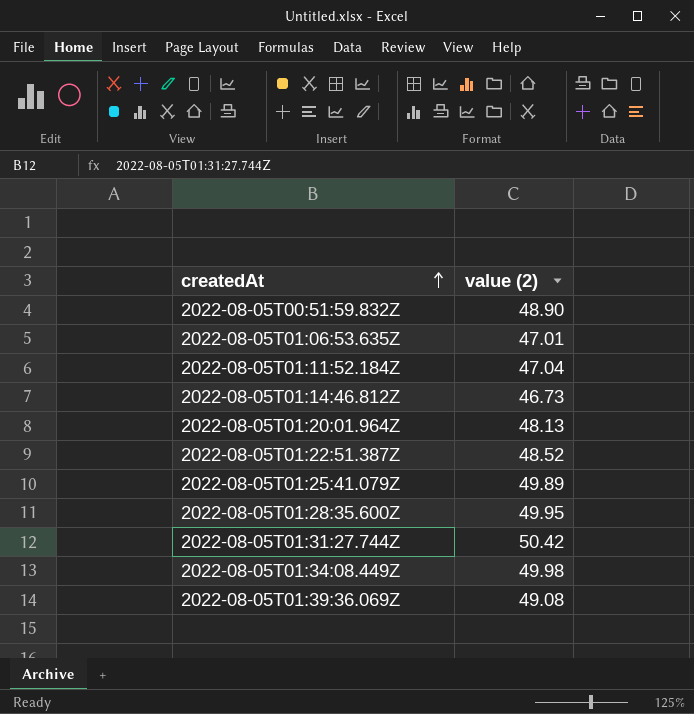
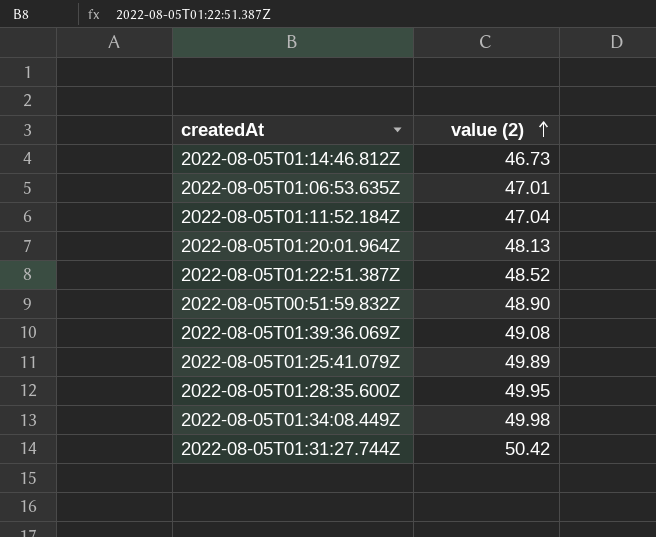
row order: createdAt ascending -> value (2) ascending

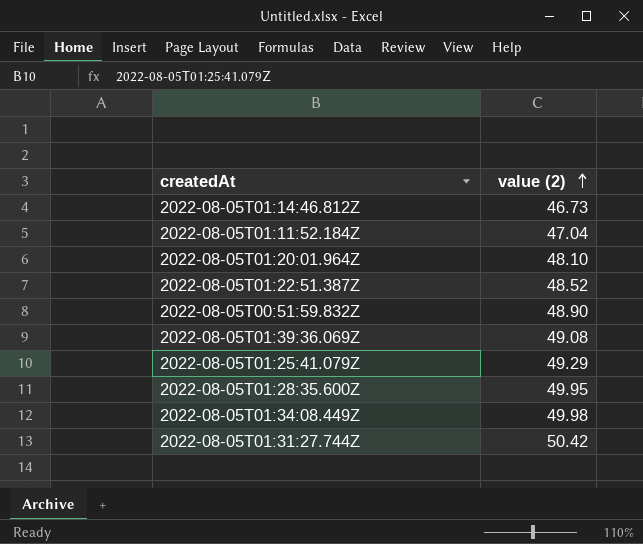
row 2022-08-05T01:06:53.635Z: 47.01 -> none
2022-08-05T01:20:01.964Z | value (2): 48.13 -> 48.10
2022-08-05T01:25:41.079Z | value (2): 49.89 -> 49.29

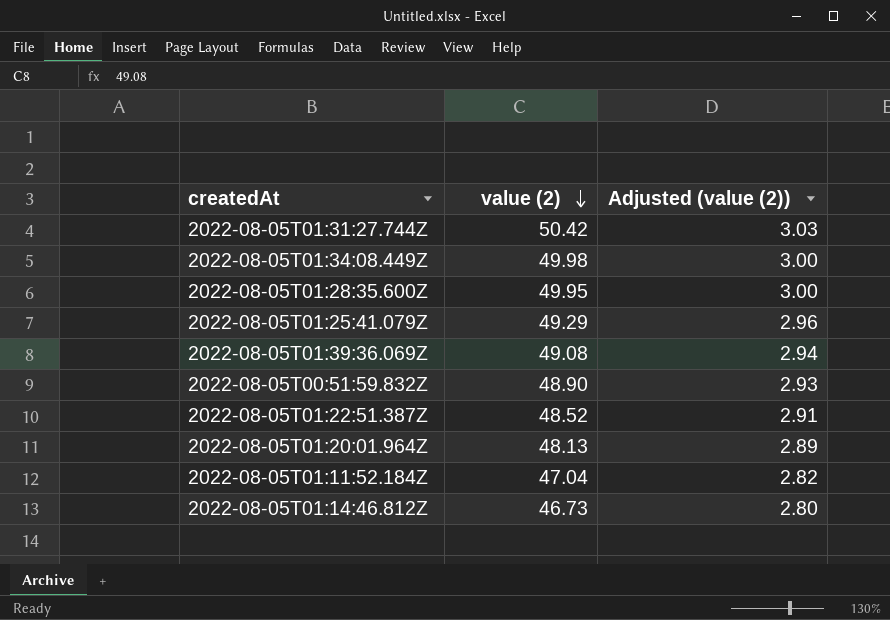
row order: value (2) ascending -> value (2) descending
column Adjusted (value (2)) | formula: none -> [value (2)] * 0.06
2022-08-05T01:20:01.964Z | value (2): 48.10 -> 48.13

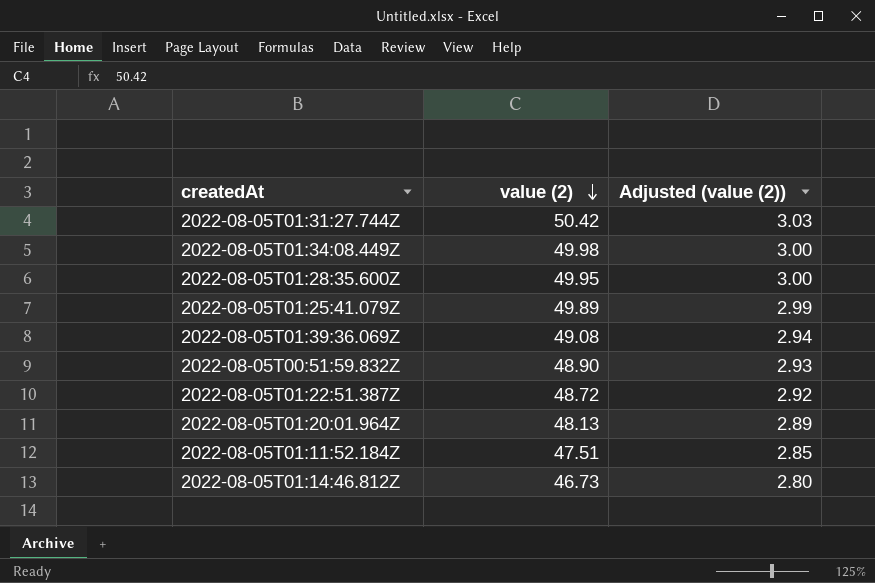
2022-08-05T01:25:41.079Z | value (2): 49.29 -> 49.89
2022-08-05T01:25:41.079Z | Adjusted (value (2)): 2.96 -> 2.99
2022-08-05T01:22:51.387Z | value (2): 48.52 -> 48.72
2022-08-05T01:22:51.387Z | Adjusted (value (2)): 2.91 -> 2.92
2022-08-05T01:11:52.184Z | value (2): 47.04 -> 47.51
2022-08-05T01:11:52.184Z | Adjusted (value (2)): 2.82 -> 2.85

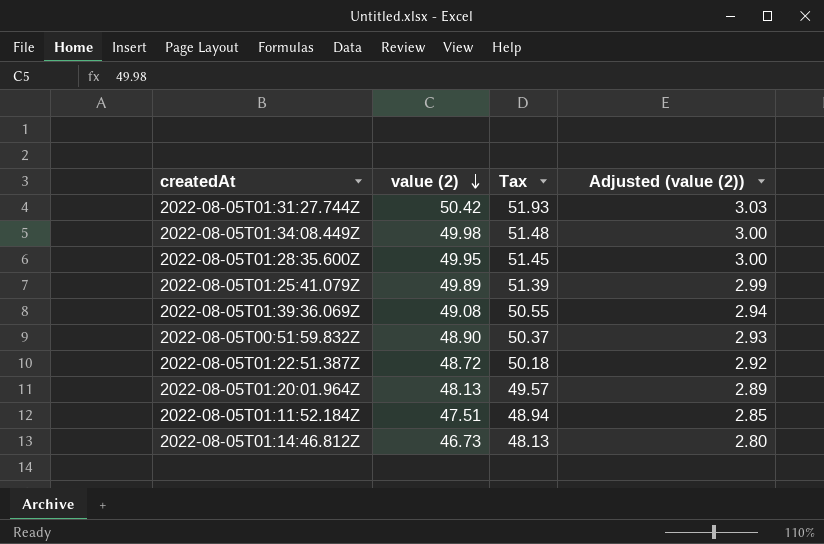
column Tax | formula: none -> [value (2)] * 1.03

